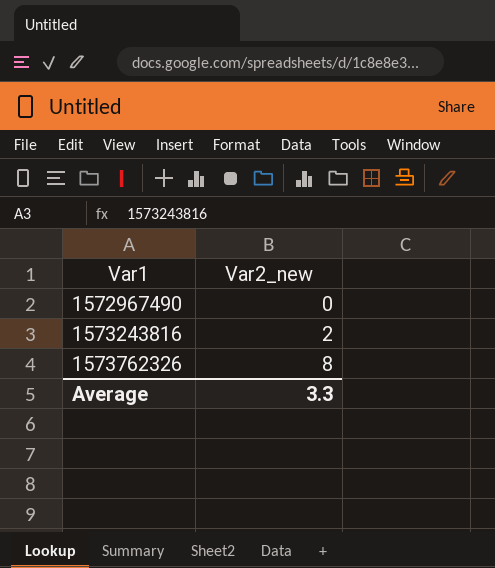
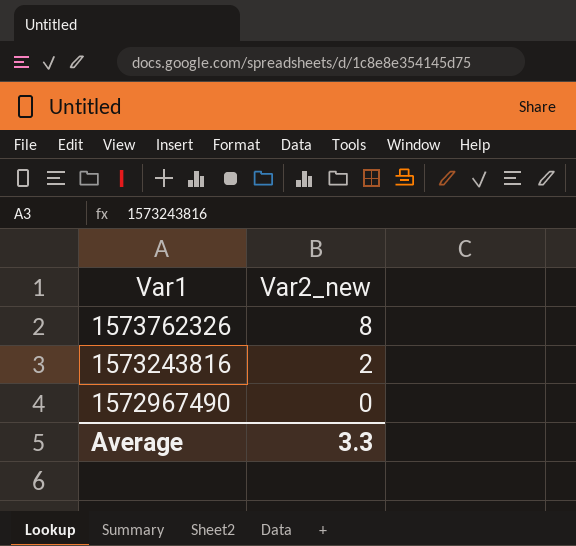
row order: Var1 ascending -> Var1 descending

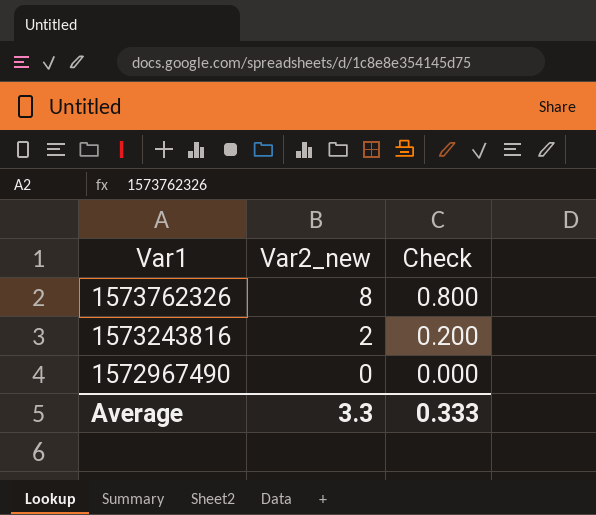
column Check | formula: none -> [Var2_new] * 0.1

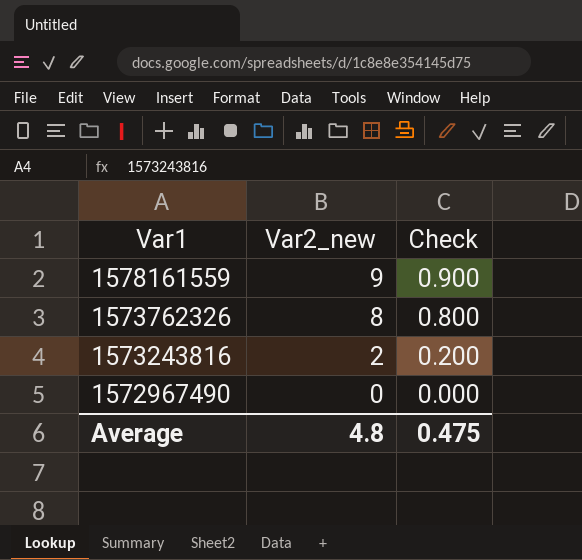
row 1578161559: none -> 9 | 0.900
Average | Var2_new: 3.3 -> 4.8
Average | Check: 0.333 -> 0.475

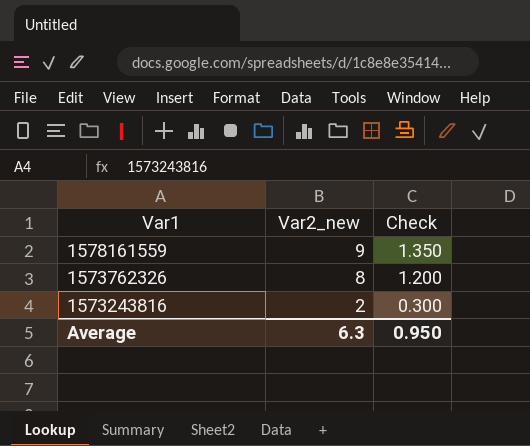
column Check | formula: [Var2_new] * 0.1 -> [Var2_new] * 0.15
row 1572967490: 0 | 0.000 -> none
Average | Var2_new: 4.8 -> 6.3
Average | Check: 0.475 -> 0.950

